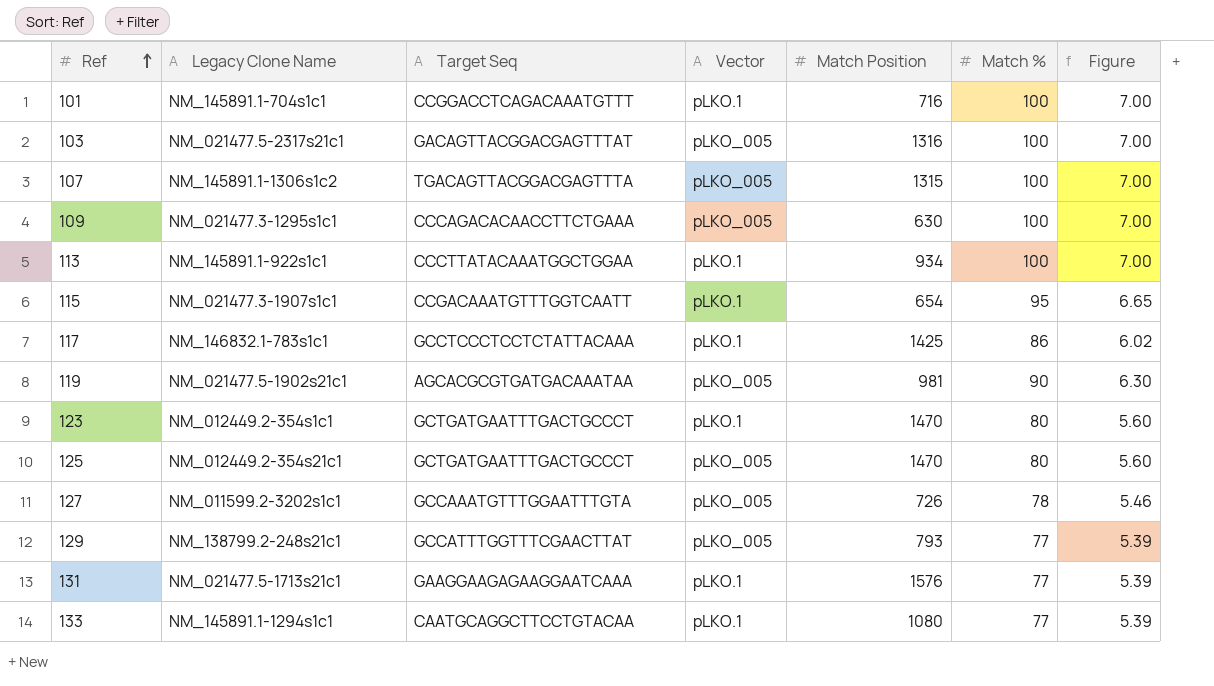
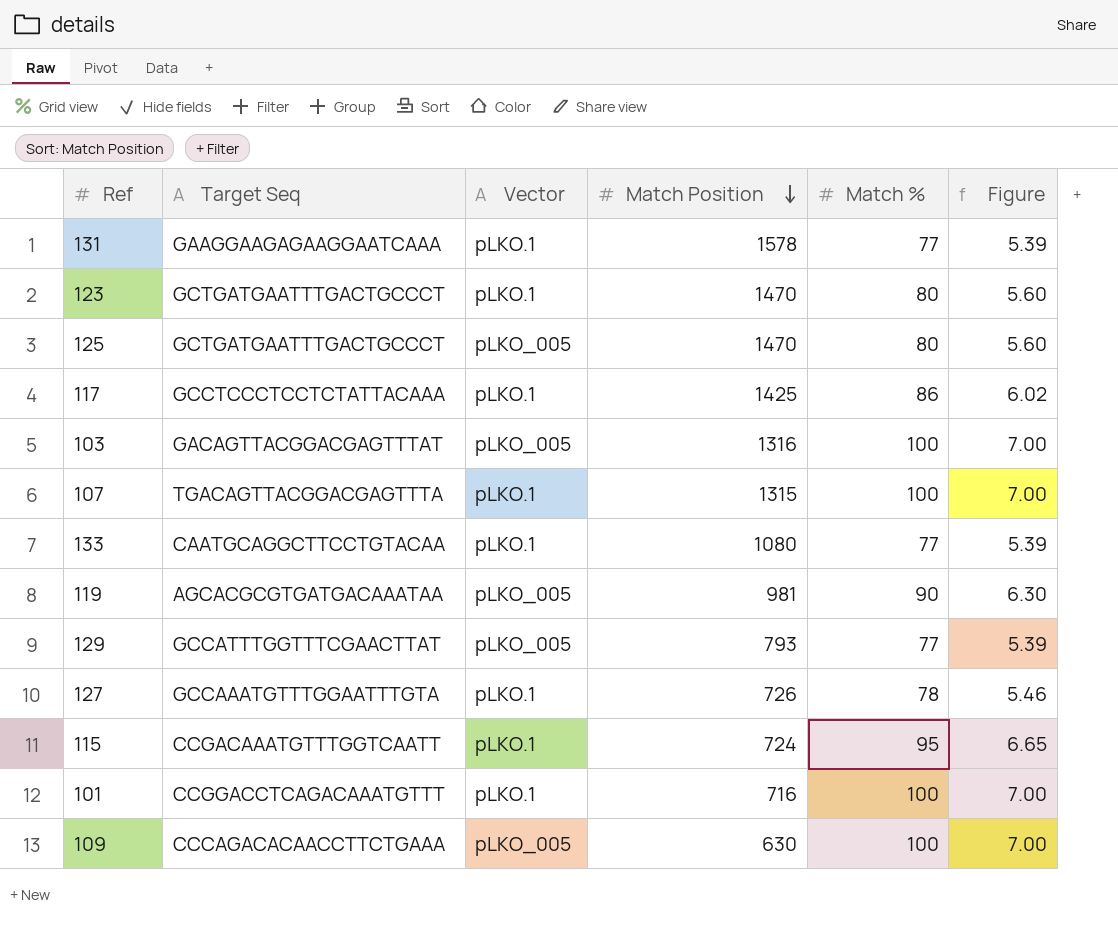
row order: Ref ascending -> Match Position descending
column Legacy Clone Name | position: 2 -> none
row 113: NM_145891.1-922s1c1 | CCCTTATACAAATGGCTGGAA | pLKO.1 | 934 | 100 | 7.00 -> none
131 | Match Position: 1576 -> 1578
107 | Vector: pLKO_005 -> pLKO.1
127 | Vector: pLKO_005 -> pLKO.1
115 | Match Position: 654 -> 724

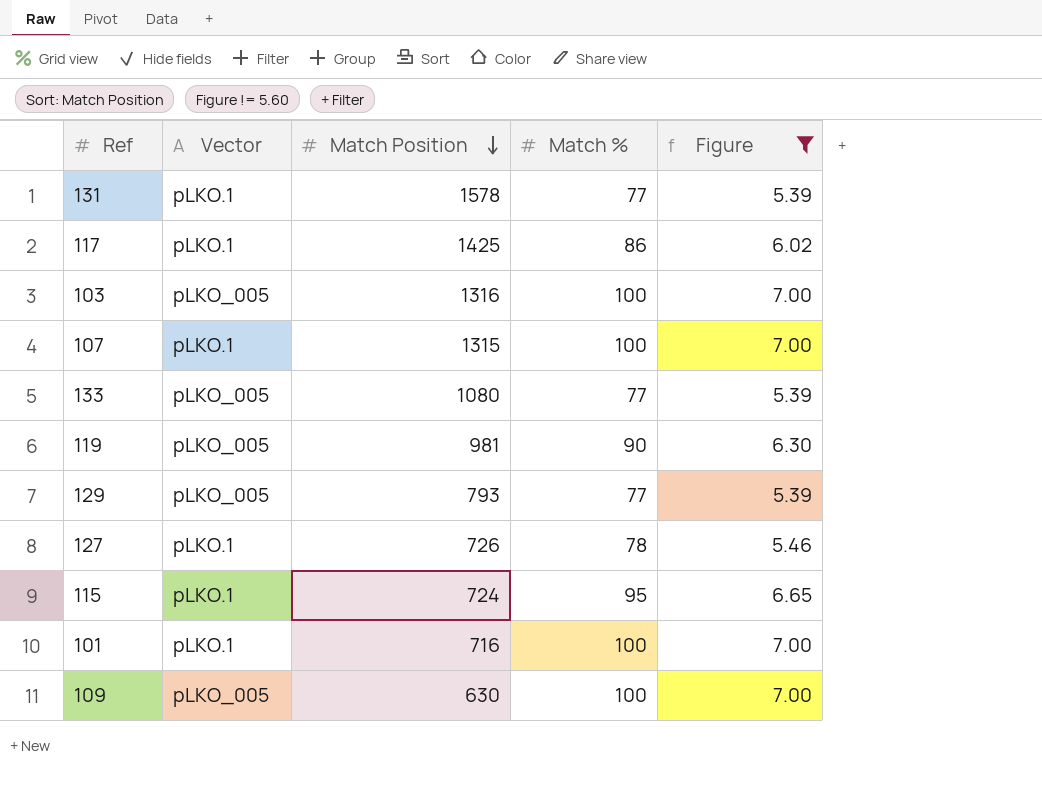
filter: none -> Figure != 5.60
column Target Seq | position: 2 -> none
133 | Vector: pLKO.1 -> pLKO_005

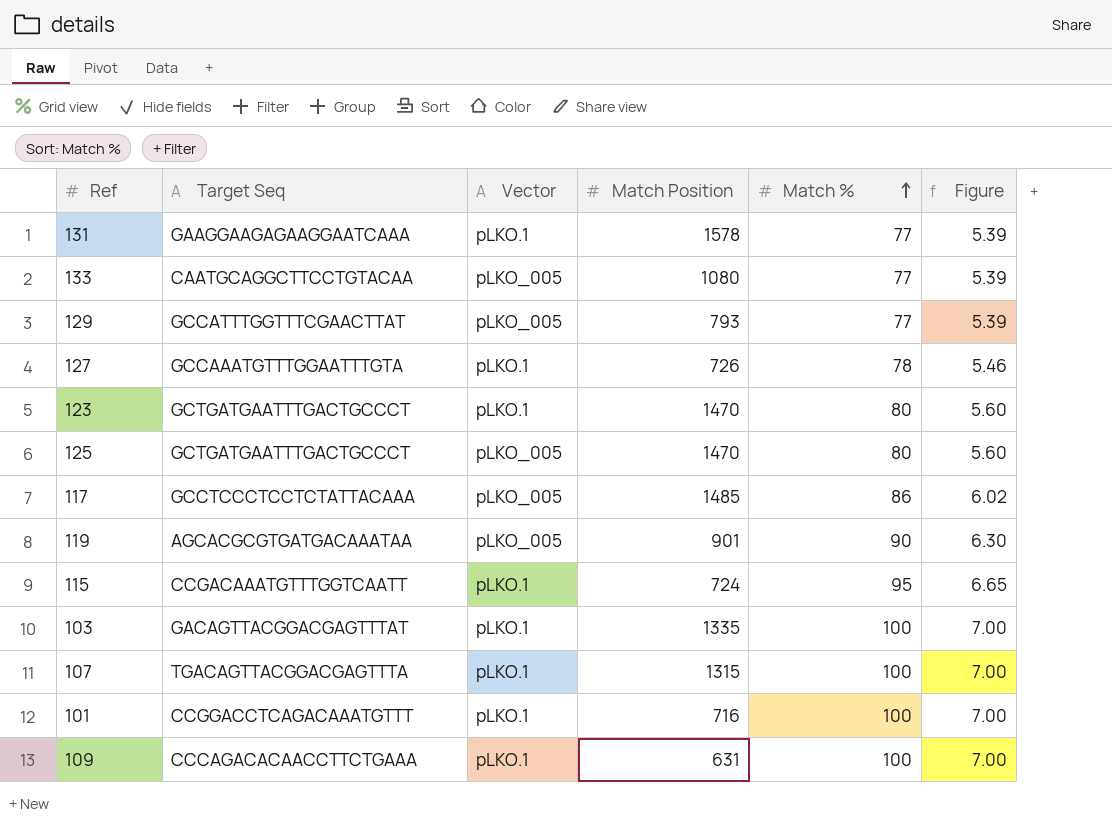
filter: Figure != 5.60 -> none
row order: Match Position descending -> Match % ascending
column Target Seq | position: none -> 2
117 | Vector: pLKO.1 -> pLKO_005
117 | Match Position: 1425 -> 1485
119 | Match Position: 981 -> 901
103 | Vector: pLKO_005 -> pLKO.1
103 | Match Position: 1316 -> 1335
109 | Vector: pLKO_005 -> pLKO.1
109 | Match Position: 630 -> 631

